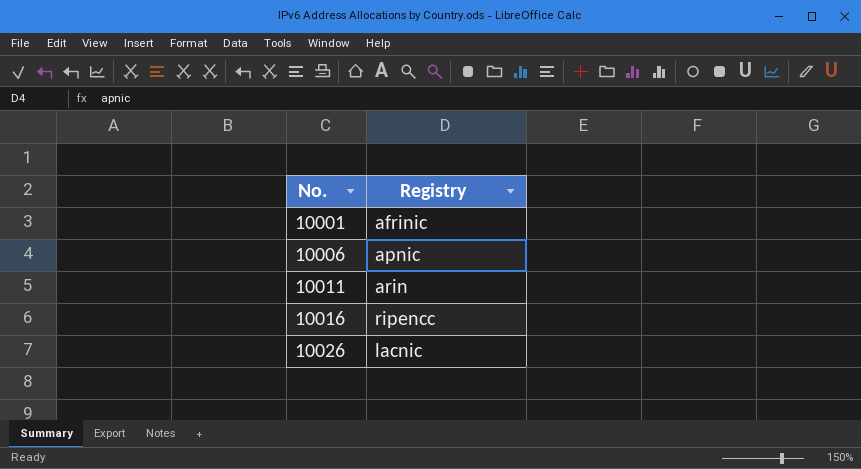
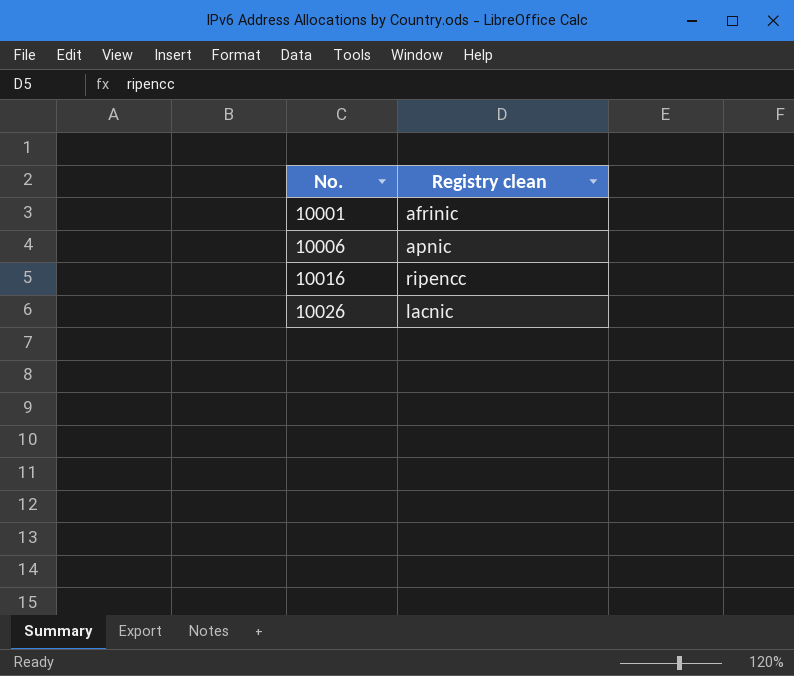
column name: Registry -> Registry clean
row 10011: arin -> none

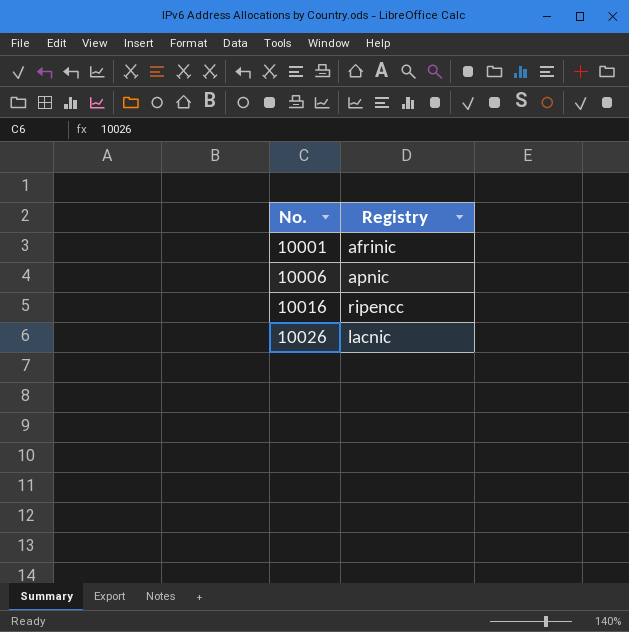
column name: Registry clean -> Registry

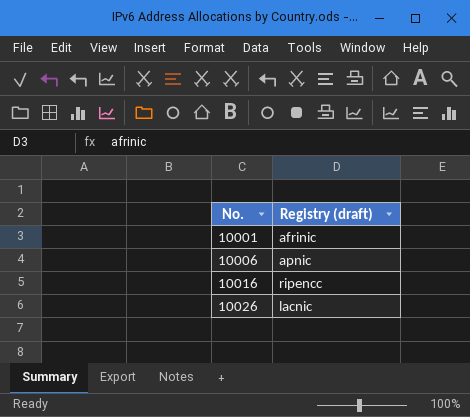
column name: Registry -> Registry (draft)

